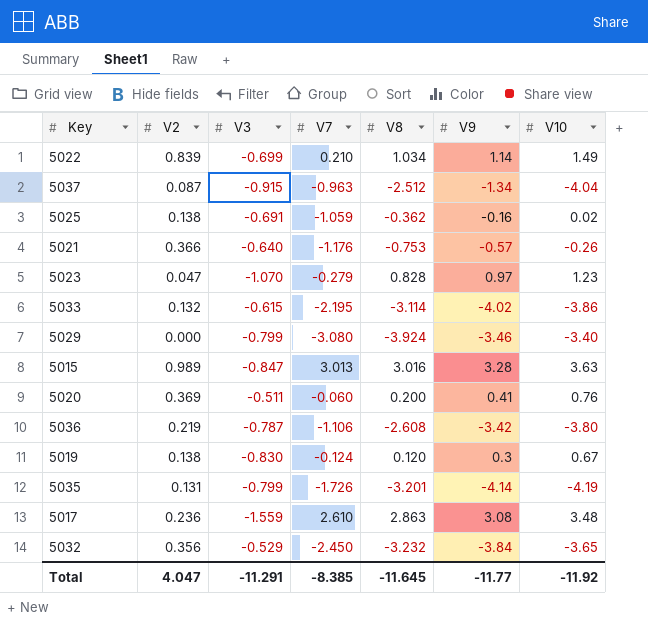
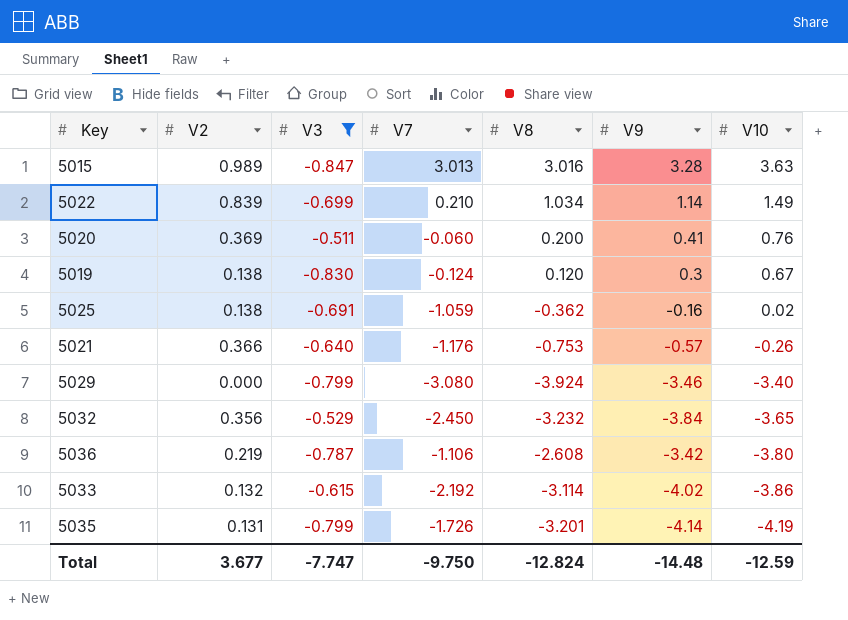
filter: none -> V3 >= -0.847
row order: none -> V10 descending
5033 | V7: -2.195 -> -2.192
Total | V2: 4.047 -> 3.677
Total | V3: -11.291 -> -7.747
Total | V7: -8.385 -> -9.750
Total | V8: -11.645 -> -12.824
Total | V9: -11.77 -> -14.48
Total | V10: -11.92 -> -12.59

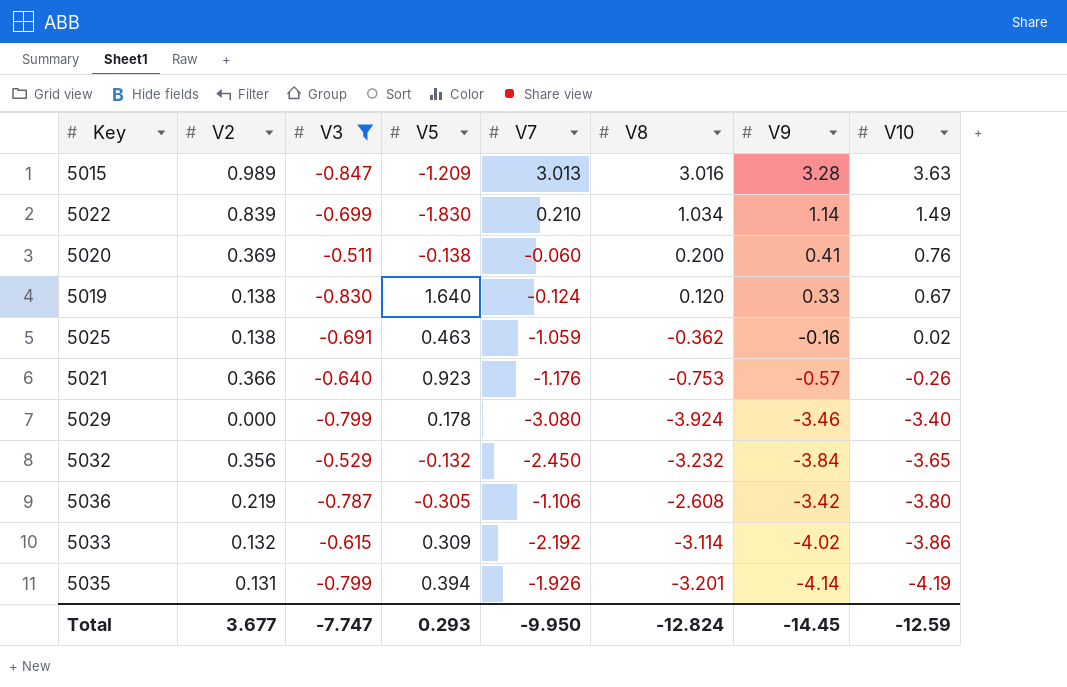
column V5 | position: none -> 4
5019 | V9: 0.3 -> 0.33
5035 | V7: -1.726 -> -1.926
Total | V7: -9.750 -> -9.950
Total | V9: -14.48 -> -14.45

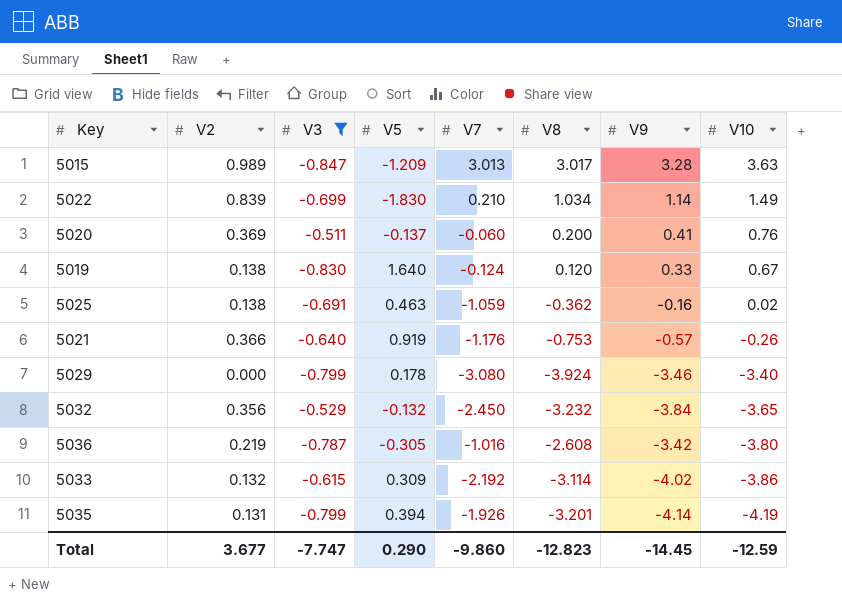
5015 | V8: 3.016 -> 3.017
5020 | V5: -0.138 -> -0.137
5021 | V5: 0.923 -> 0.919
5036 | V7: -1.106 -> -1.016
Total | V5: 0.293 -> 0.290
Total | V7: -9.950 -> -9.860
Total | V8: -12.824 -> -12.823

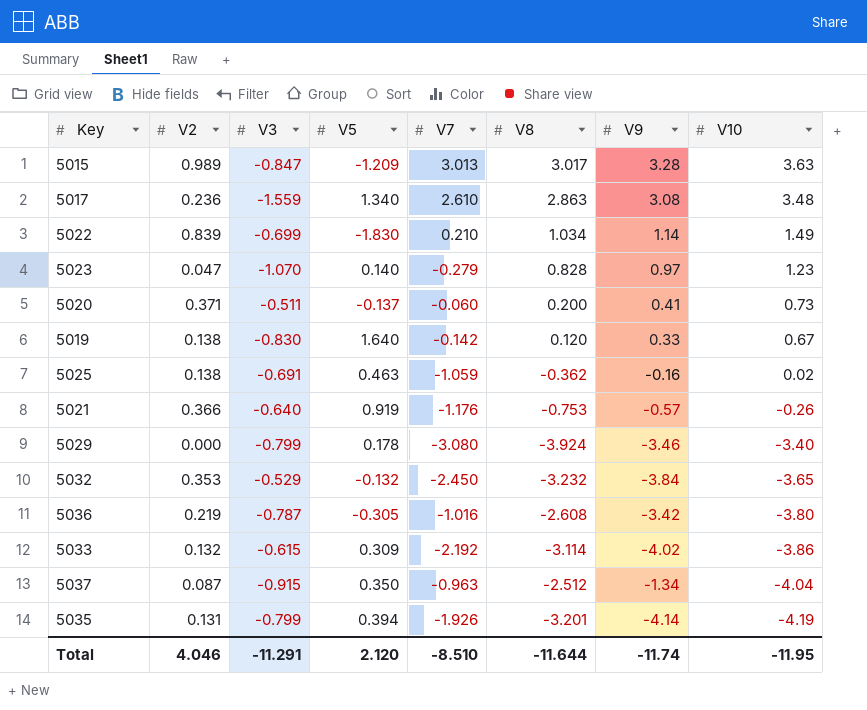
filter: V3 >= -0.847 -> none
5020 | V2: 0.369 -> 0.371
5020 | V10: 0.76 -> 0.73
5019 | V7: -0.124 -> -0.142
5032 | V2: 0.356 -> 0.353
Total | V2: 3.677 -> 4.046
Total | V3: -7.747 -> -11.291
Total | V5: 0.290 -> 2.120
Total | V7: -9.860 -> -8.510
Total | V8: -12.823 -> -11.644
Total | V9: -14.45 -> -11.74
Total | V10: -12.59 -> -11.95

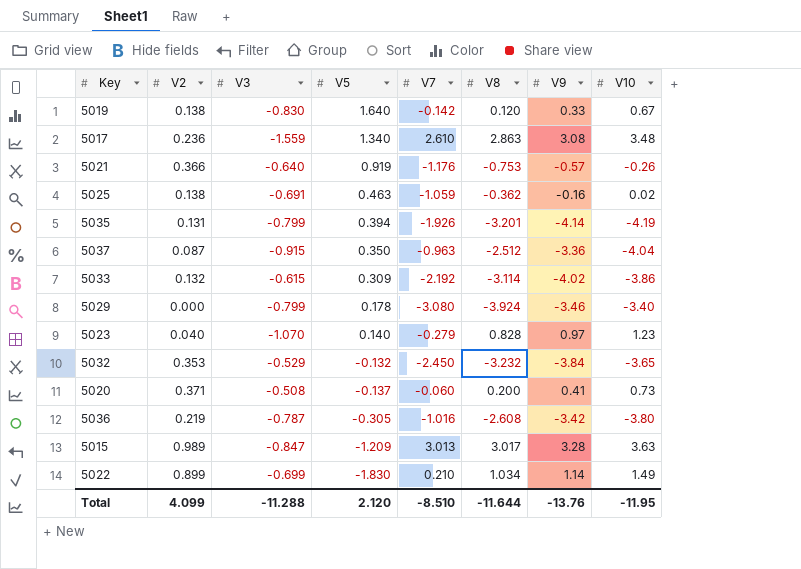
row order: V10 descending -> V5 descending
5037 | V9: -1.34 -> -3.36
5023 | V2: 0.047 -> 0.040
5020 | V3: -0.511 -> -0.508
5022 | V2: 0.839 -> 0.899
Total | V2: 4.046 -> 4.099
Total | V3: -11.291 -> -11.288
Total | V9: -11.74 -> -13.76

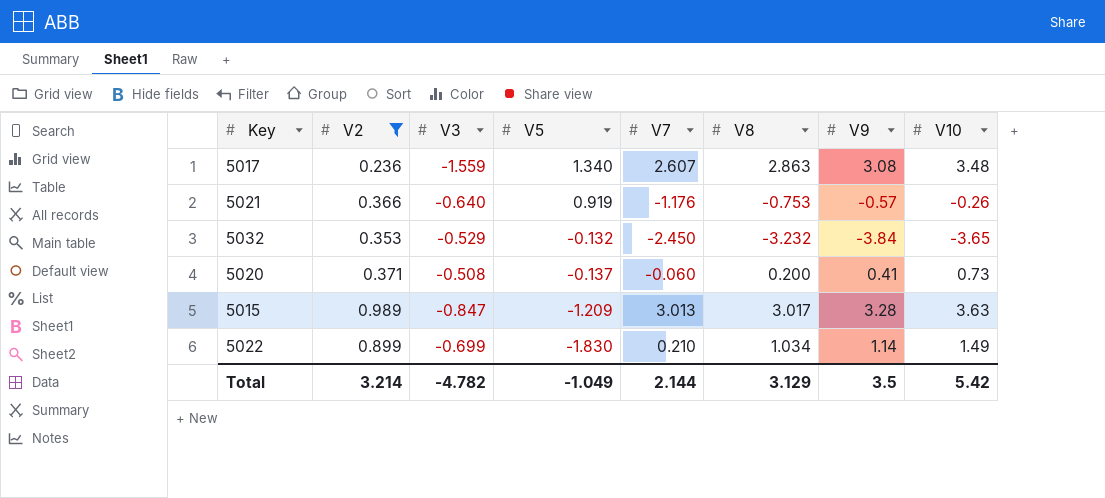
filter: none -> V2 >= 0.236
5017 | V7: 2.610 -> 2.607
Total | V2: 4.099 -> 3.214
Total | V3: -11.288 -> -4.782
Total | V5: 2.120 -> -1.049
Total | V7: -8.510 -> 2.144
Total | V8: -11.644 -> 3.129
Total | V9: -13.76 -> 3.5
Total | V10: -11.95 -> 5.42

